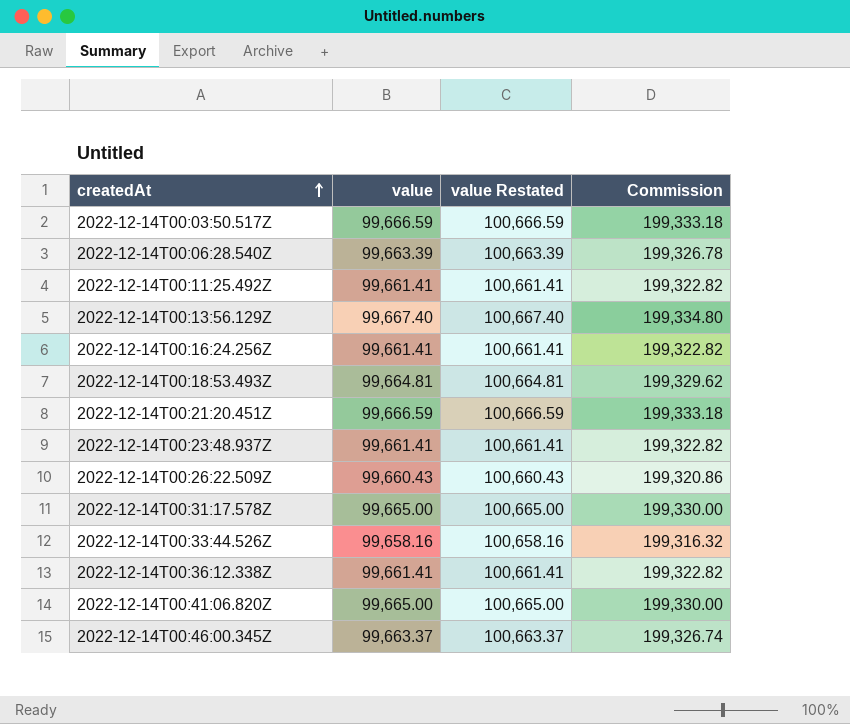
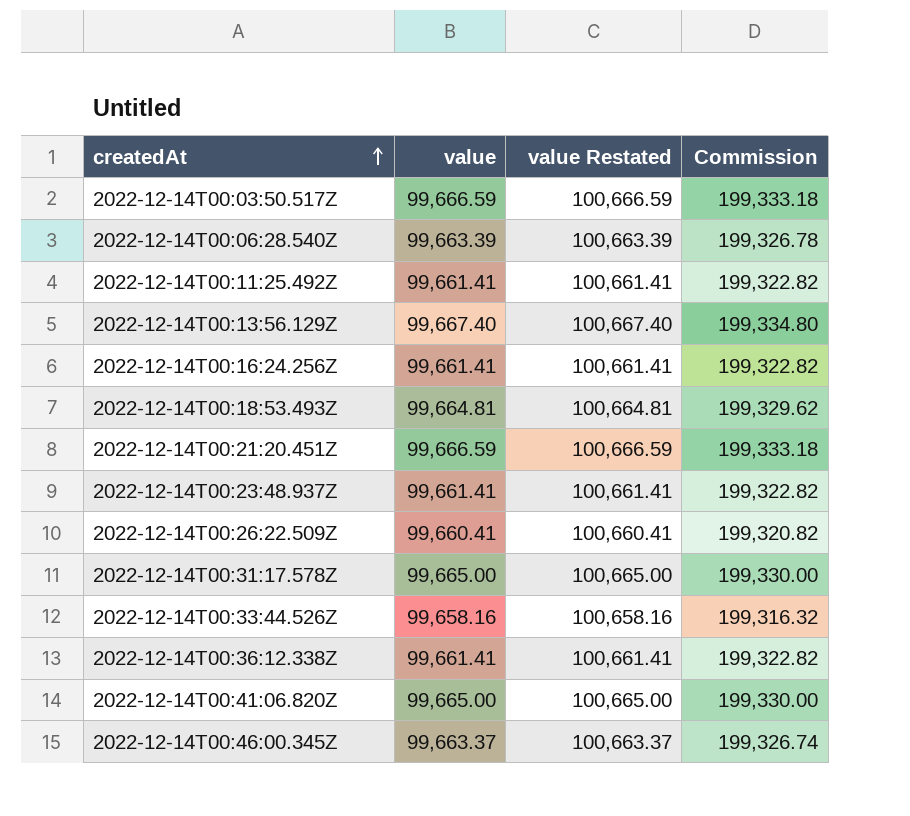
2022-12-14T00:26:22.509Z | value: 99,660.43 -> 99,660.41
2022-12-14T00:26:22.509Z | value Restated: 100,660.43 -> 100,660.41
2022-12-14T00:26:22.509Z | Commission: 199,320.86 -> 199,320.82

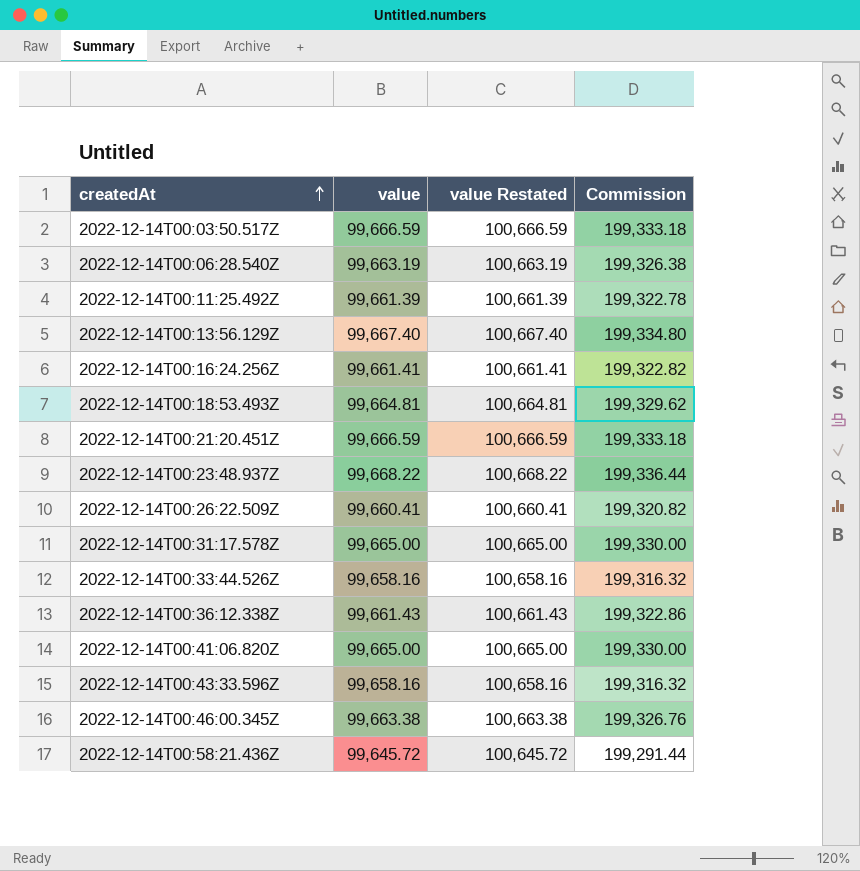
2022-12-14T00:06:28.540Z | value: 99,663.39 -> 99,663.19
2022-12-14T00:06:28.540Z | value Restated: 100,663.39 -> 100,663.19
2022-12-14T00:06:28.540Z | Commission: 199,326.78 -> 199,326.38
2022-12-14T00:11:25.492Z | value: 99,661.41 -> 99,661.39
2022-12-14T00:11:25.492Z | value Restated: 100,661.41 -> 100,661.39
2022-12-14T00:11:25.492Z | Commission: 199,322.82 -> 199,322.78
2022-12-14T00:23:48.937Z | value: 99,661.41 -> 99,668.22
2022-12-14T00:23:48.937Z | value Restated: 100,661.41 -> 100,668.22
2022-12-14T00:23:48.937Z | Commission: 199,322.82 -> 199,336.44
2022-12-14T00:36:12.338Z | value: 99,661.41 -> 99,661.43
2022-12-14T00:36:12.338Z | value Restated: 100,661.41 -> 100,661.43
2022-12-14T00:36:12.338Z | Commission: 199,322.82 -> 199,322.86
row 2022-12-14T00:43:33.596Z: none -> 99,658.16 | 100,658.16 | 199,316.32
2022-12-14T00:46:00.345Z | value: 99,663.37 -> 99,663.38
2022-12-14T00:46:00.345Z | value Restated: 100,663.37 -> 100,663.38
2022-12-14T00:46:00.345Z | Commission: 199,326.74 -> 199,326.76
row 2022-12-14T00:58:21.436Z: none -> 99,645.72 | 100,645.72 | 199,291.44

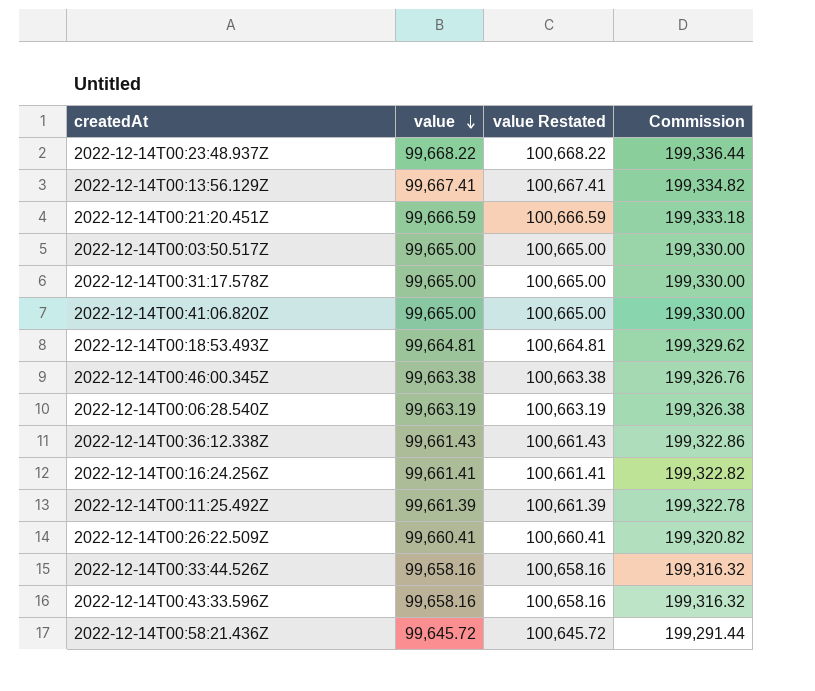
row order: createdAt ascending -> value descending
2022-12-14T00:13:56.129Z | value: 99,667.40 -> 99,667.41
2022-12-14T00:13:56.129Z | value Restated: 100,667.40 -> 100,667.41
2022-12-14T00:13:56.129Z | Commission: 199,334.80 -> 199,334.82
2022-12-14T00:03:50.517Z | value: 99,666.59 -> 99,665.00
2022-12-14T00:03:50.517Z | value Restated: 100,666.59 -> 100,665.00
2022-12-14T00:03:50.517Z | Commission: 199,333.18 -> 199,330.00

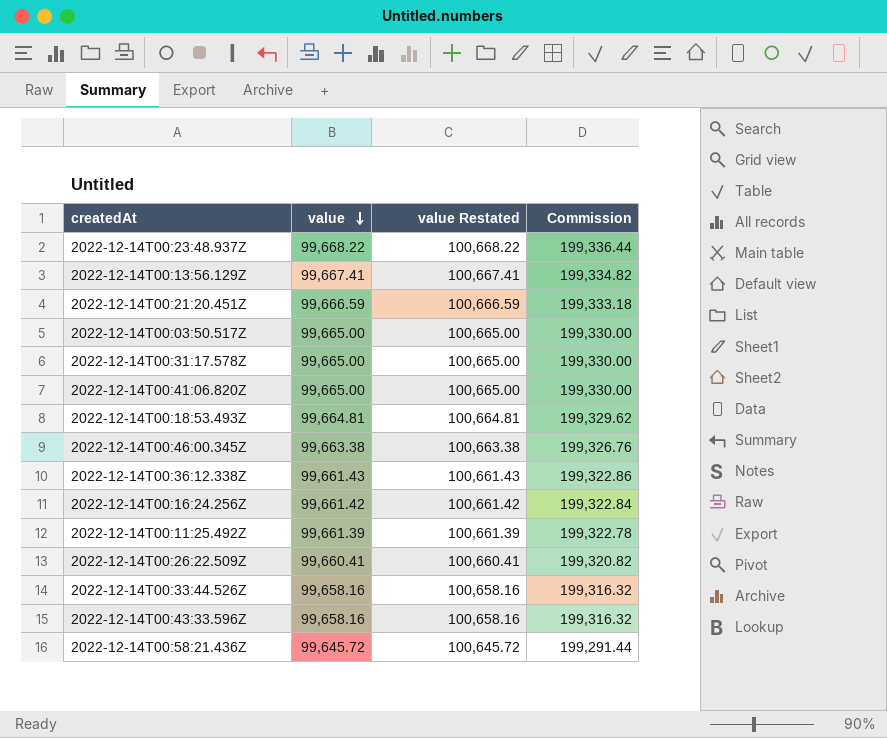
row 2022-12-14T00:06:28.540Z: 99,663.19 | 100,663.19 | 199,326.38 -> none
2022-12-14T00:16:24.256Z | value: 99,661.41 -> 99,661.42
2022-12-14T00:16:24.256Z | value Restated: 100,661.41 -> 100,661.42
2022-12-14T00:16:24.256Z | Commission: 199,322.82 -> 199,322.84

